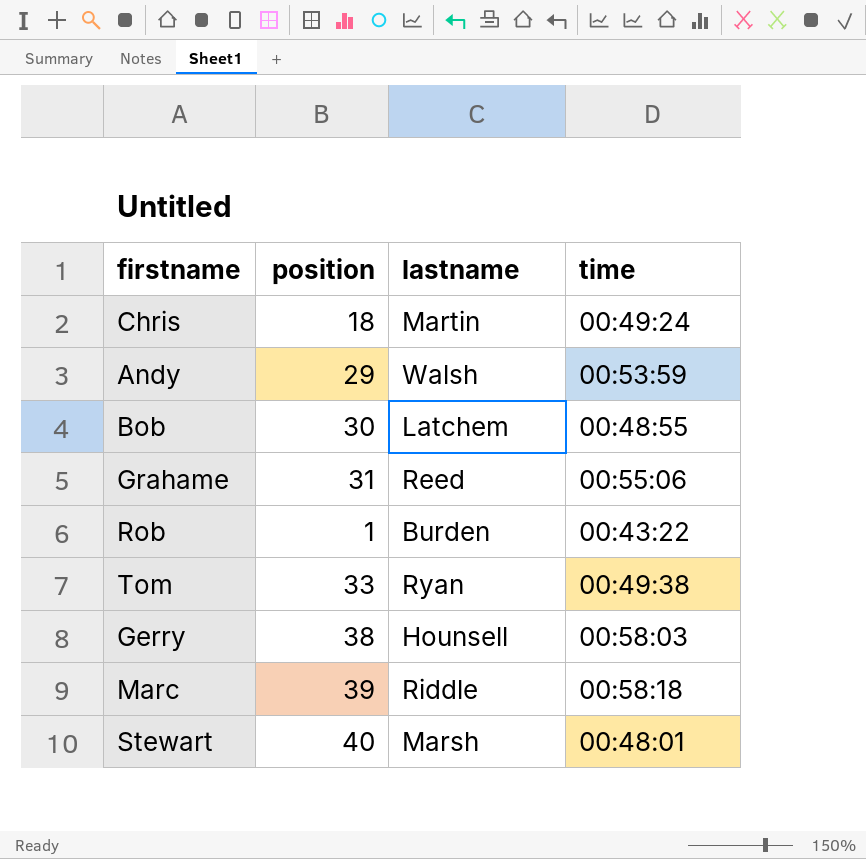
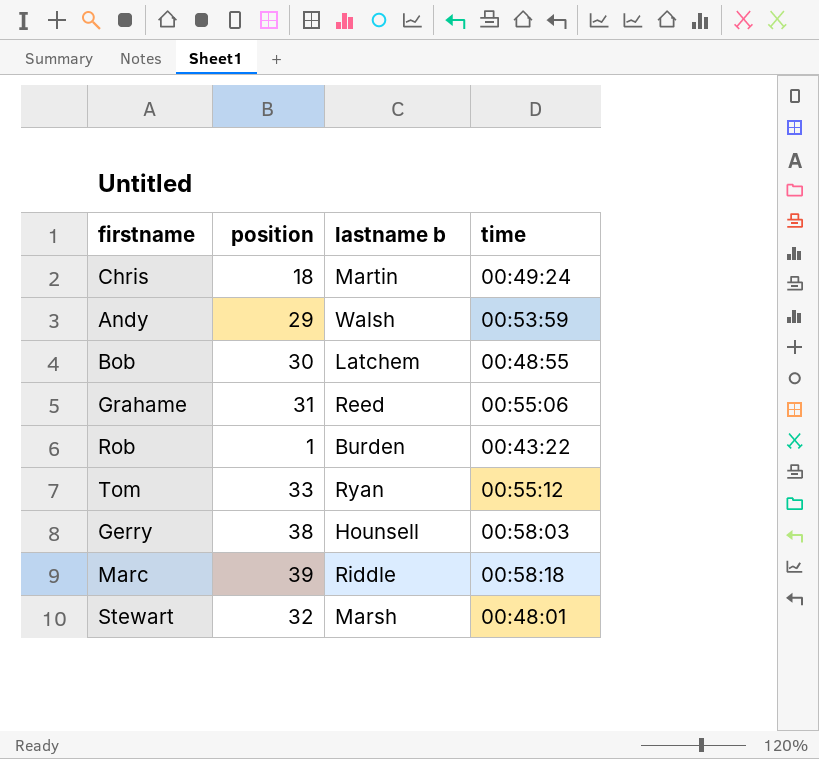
column name: lastname -> lastname b
Tom | time: 00:49:38 -> 00:55:12
Stewart | position: 40 -> 32

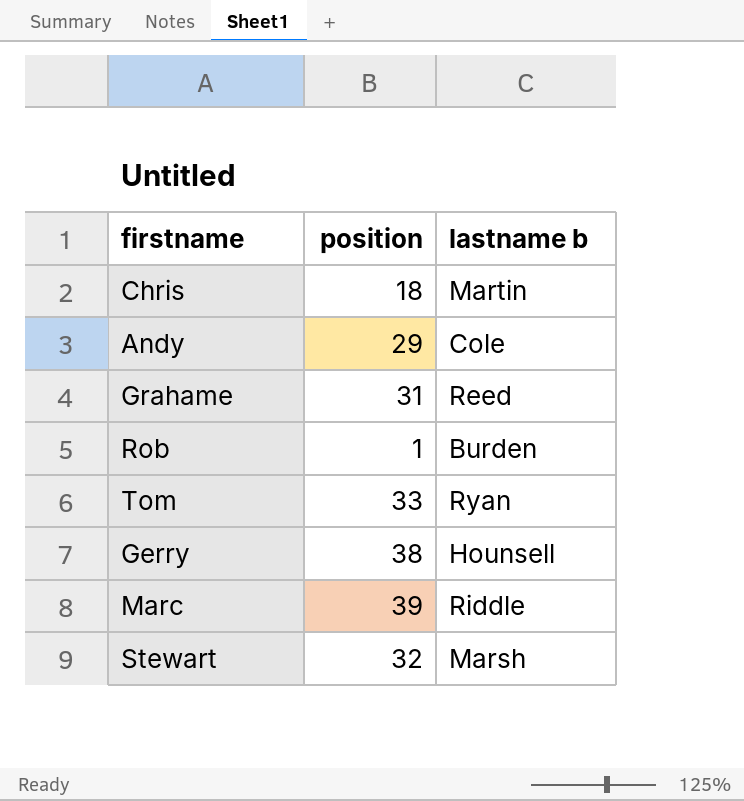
column time | position: 4 -> none
row Bob: 30 | Latchem | 00:48:55 -> none
Andy | lastname b: Walsh -> Cole

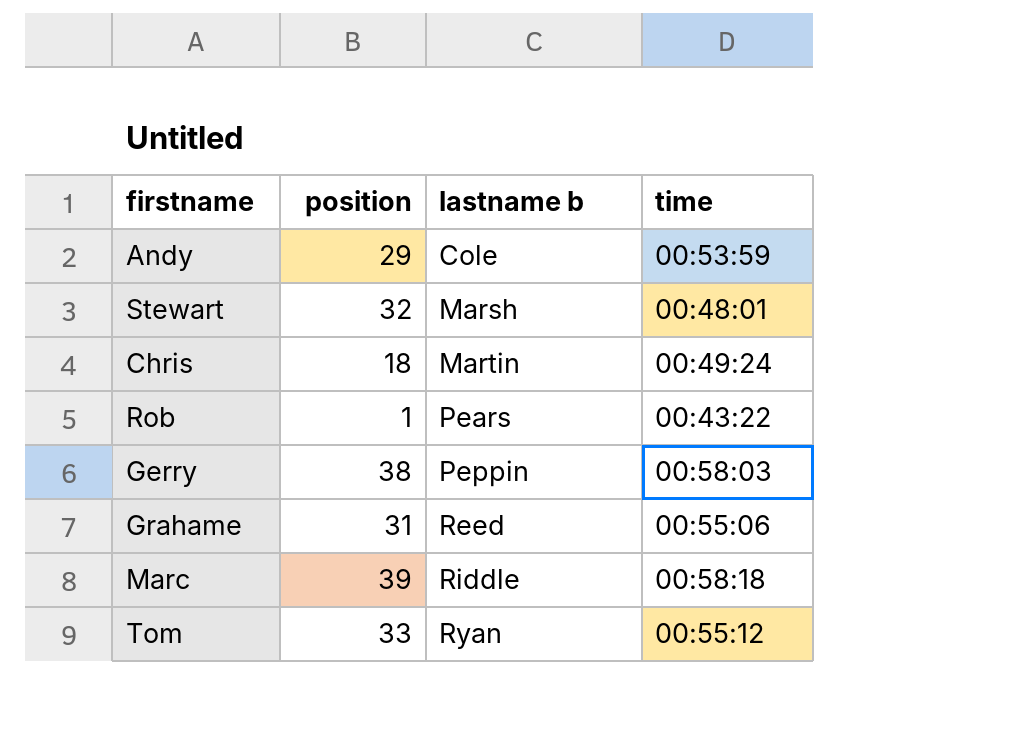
row order: none -> lastname b ascending
column time | position: none -> 4
Rob | lastname b: Burden -> Pears
Gerry | lastname b: Hounsell -> Peppin

